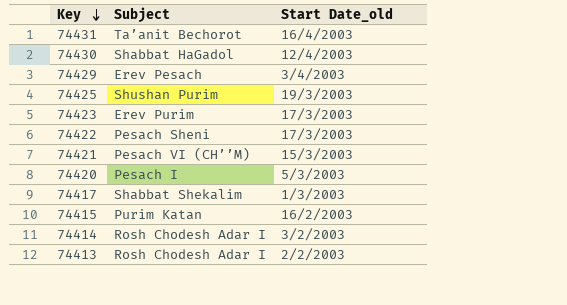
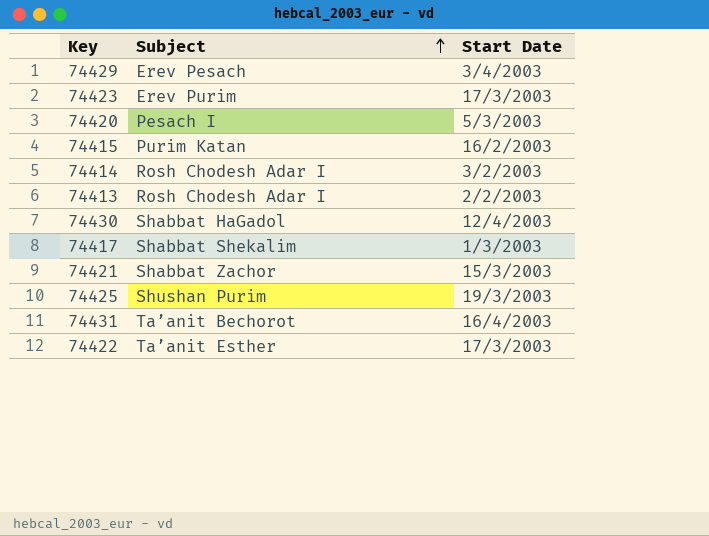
row order: Key descending -> Subject ascending
column name: Start Date_old -> Start Date
74421 | Subject: Pesach VI (CH’’M) -> Shabbat Zachor
74422 | Subject: Pesach Sheni -> Ta’anit Esther

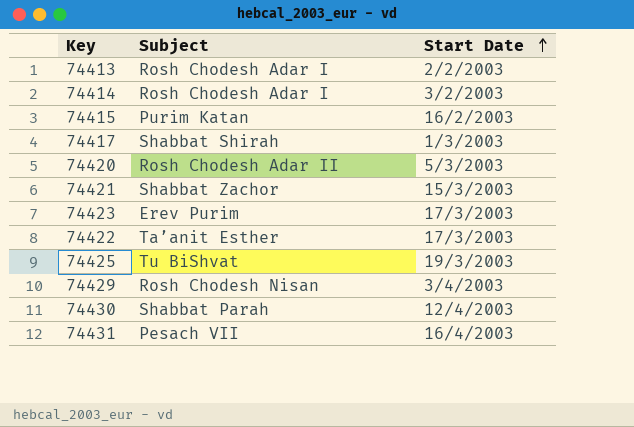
row order: Subject ascending -> Start Date ascending
74417 | Subject: Shabbat Shekalim -> Shabbat Shirah
74420 | Subject: Pesach I -> Rosh Chodesh Adar II
74425 | Subject: Shushan Purim -> Tu BiShvat
74429 | Subject: Erev Pesach -> Rosh Chodesh Nisan
74430 | Subject: Shabbat HaGadol -> Shabbat Parah
74431 | Subject: Ta’anit Bechorot -> Pesach VII

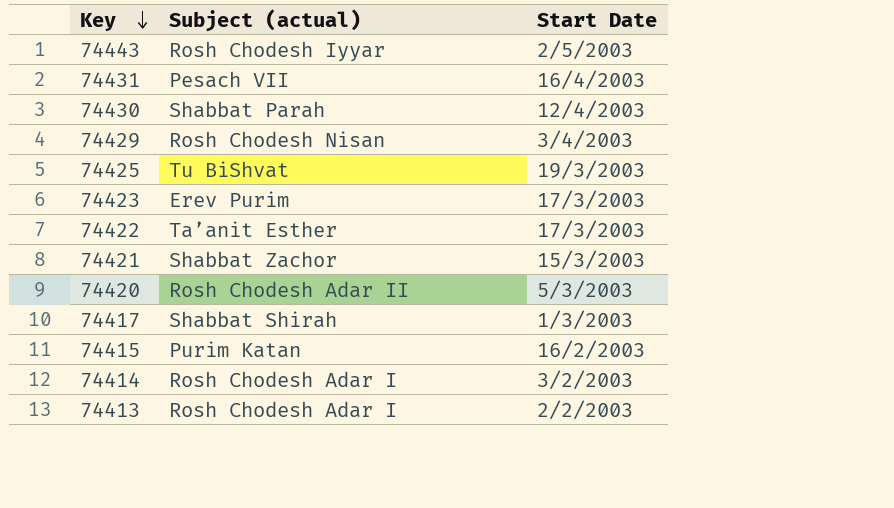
row order: Start Date ascending -> Key descending
column name: Subject -> Subject (actual)
row 74443: none -> Rosh Chodesh Iyyar | 2/5/2003

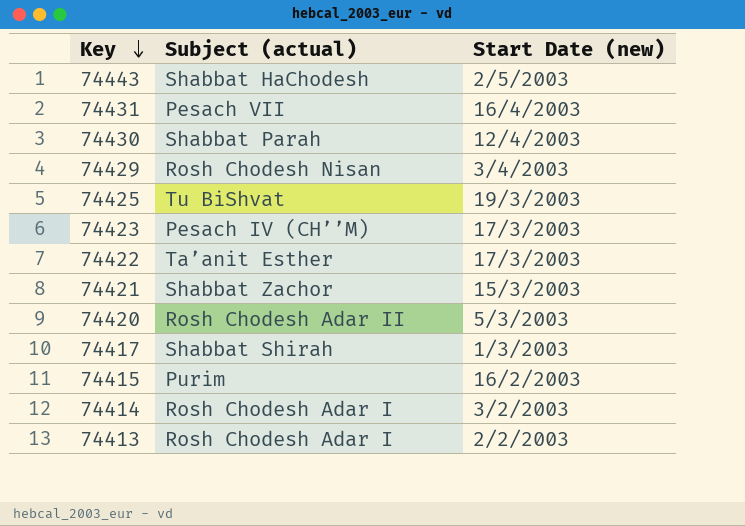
column name: Start Date -> Start Date (new)
74443 | Subject (actual): Rosh Chodesh Iyyar -> Shabbat HaChodesh
74423 | Subject (actual): Erev Purim -> Pesach IV (CH’’M)
74415 | Subject (actual): Purim Katan -> Purim

